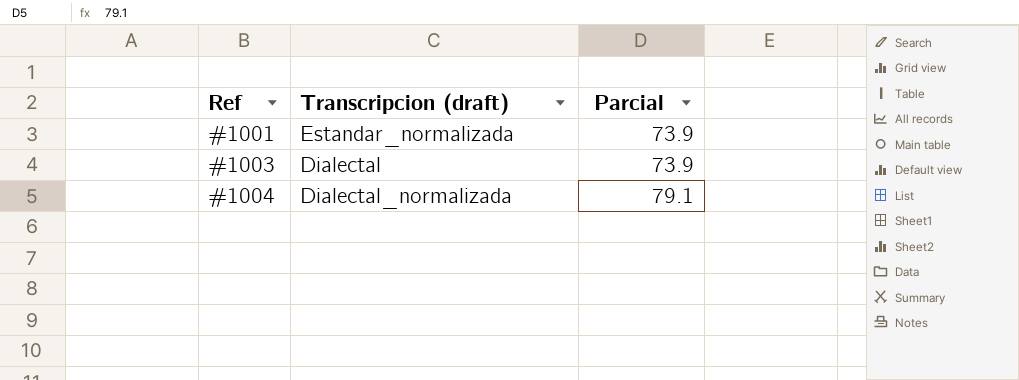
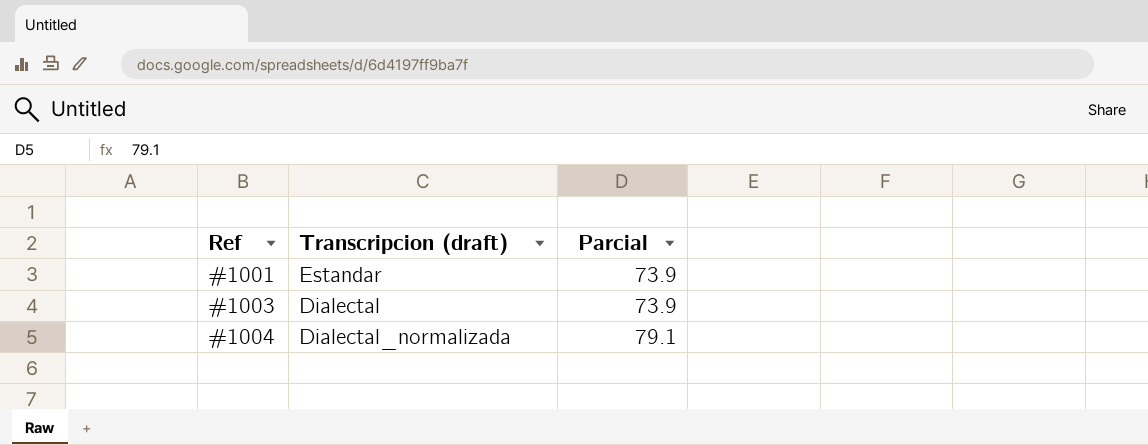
#1001 | Transcripcion (draft): Estandar_normalizada -> Estandar

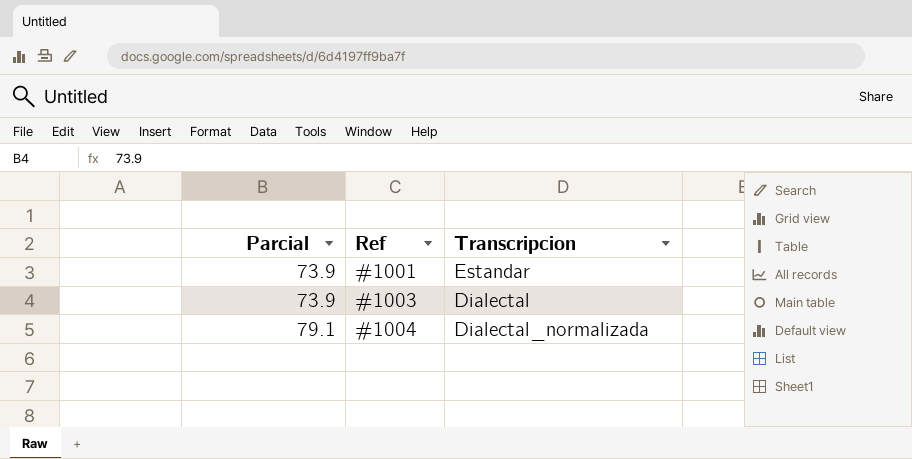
column Parcial | position: 3 -> 1
column name: Transcripcion (draft) -> Transcripcion

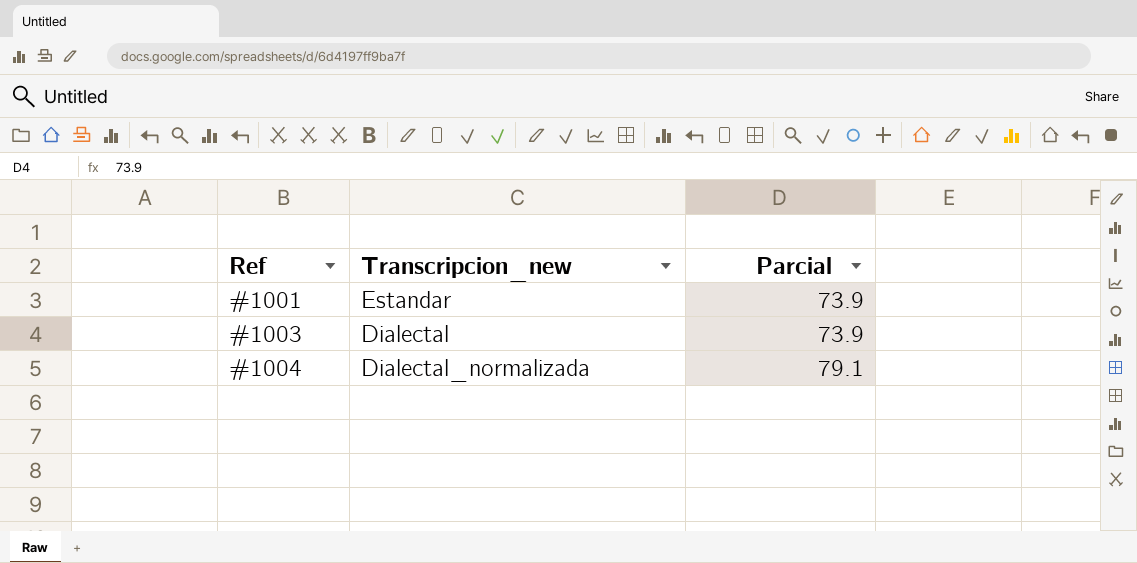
column name: Transcripcion -> Transcripcion_new
column Parcial | position: 1 -> 3

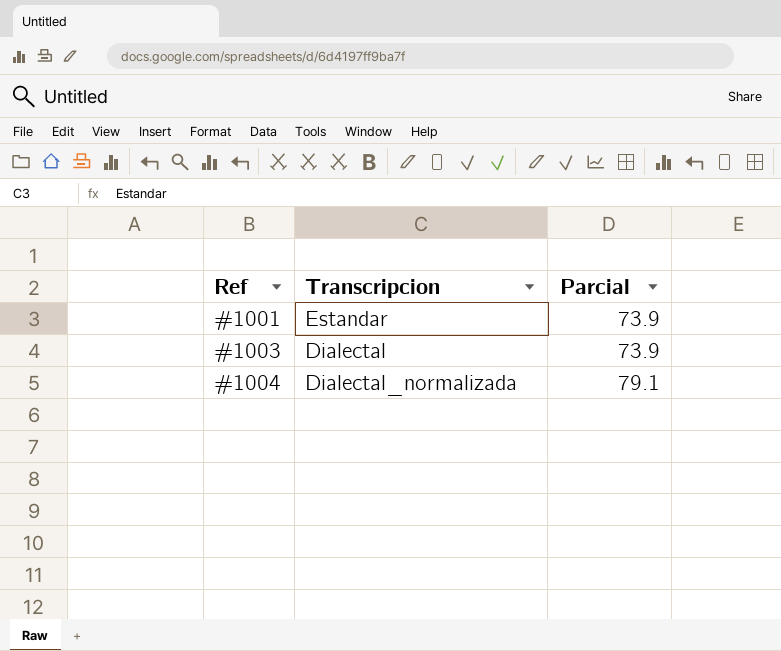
column name: Transcripcion_new -> Transcripcion

